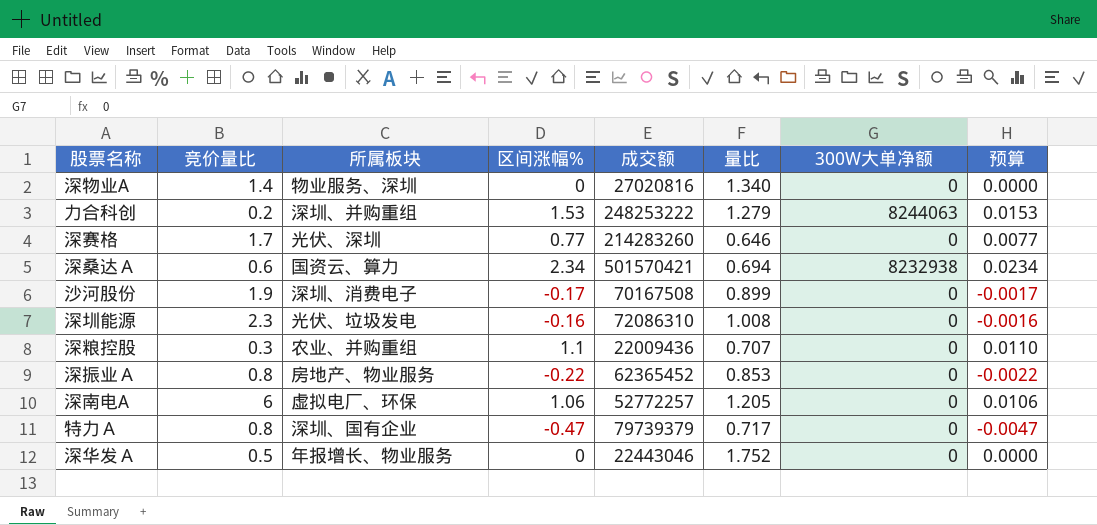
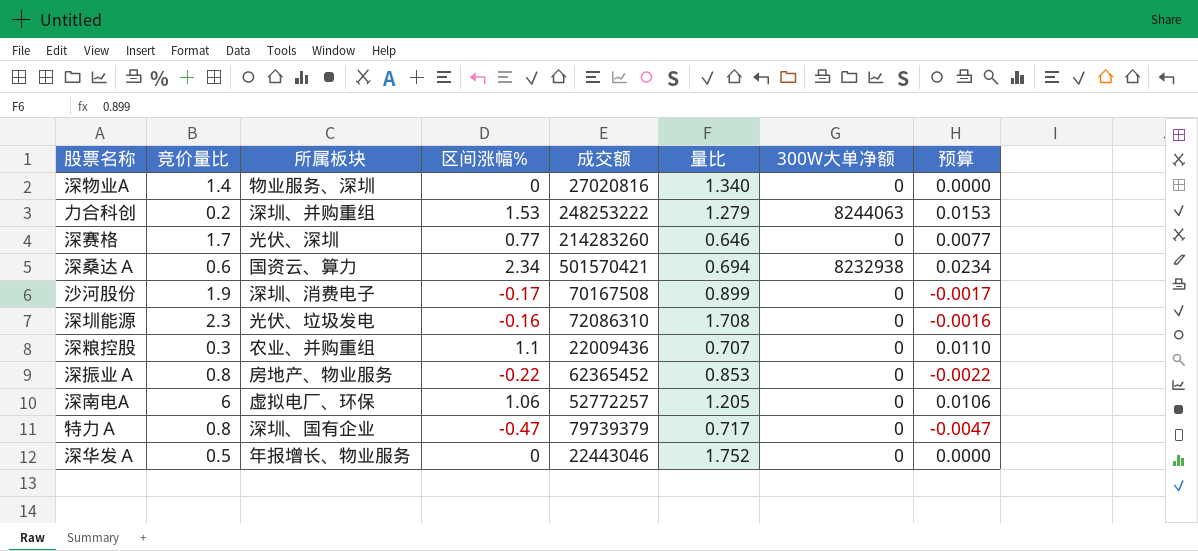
深圳能源 | 量比: 1.008 -> 1.708

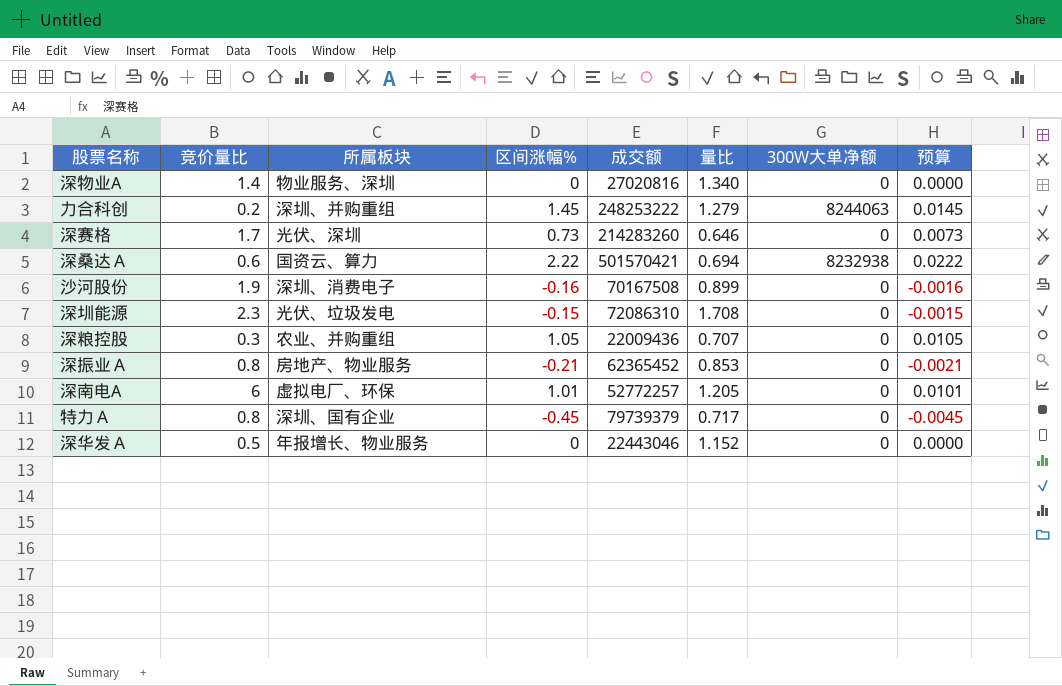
力合科创 | 区间涨幅%: 1.53 -> 1.45
力合科创 | 预算: 0.0153 -> 0.0145
深赛格 | 区间涨幅%: 0.77 -> 0.73
深赛格 | 预算: 0.0077 -> 0.0073
深桑达Ａ | 区间涨幅%: 2.34 -> 2.22
深桑达Ａ | 预算: 0.0234 -> 0.0222
沙河股份 | 区间涨幅%: -0.17 -> -0.16
沙河股份 | 预算: -0.0017 -> -0.0016
深圳能源 | 区间涨幅%: -0.16 -> -0.15
深圳能源 | 预算: -0.0016 -> -0.0015
深粮控股 | 区间涨幅%: 1.1 -> 1.05
深粮控股 | 预算: 0.0110 -> 0.0105
深振业Ａ | 区间涨幅%: -0.22 -> -0.21
深振业Ａ | 预算: -0.0022 -> -0.0021
深南电A | 区间涨幅%: 1.06 -> 1.01
深南电A | 预算: 0.0106 -> 0.0101
特力Ａ | 区间涨幅%: -0.47 -> -0.45
特力Ａ | 预算: -0.0047 -> -0.0045
深华发Ａ | 量比: 1.752 -> 1.152

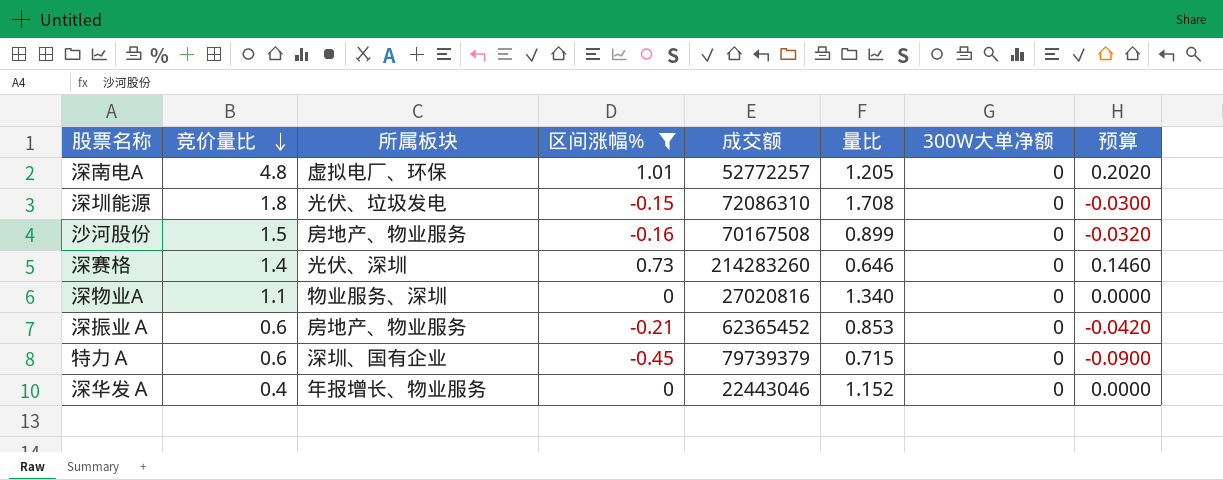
filter: none -> 区间涨幅% <= 1.01
row order: none -> 竞价量比 descending
column 预算 | formula: [区间涨幅%] * 0.01 -> [区间涨幅%] * 0.2
深南电A | 竞价量比: 6 -> 4.8
深圳能源 | 竞价量比: 2.3 -> 1.8
沙河股份 | 竞价量比: 1.9 -> 1.5
沙河股份 | 所属板块: 深圳、消费电子 -> 房地产、物业服务
深赛格 | 竞价量比: 1.7 -> 1.4
深物业A | 竞价量比: 1.4 -> 1.1
深振业Ａ | 竞价量比: 0.8 -> 0.6
特力Ａ | 竞价量比: 0.8 -> 0.6
特力Ａ | 量比: 0.717 -> 0.715
深华发Ａ | 竞价量比: 0.5 -> 0.4

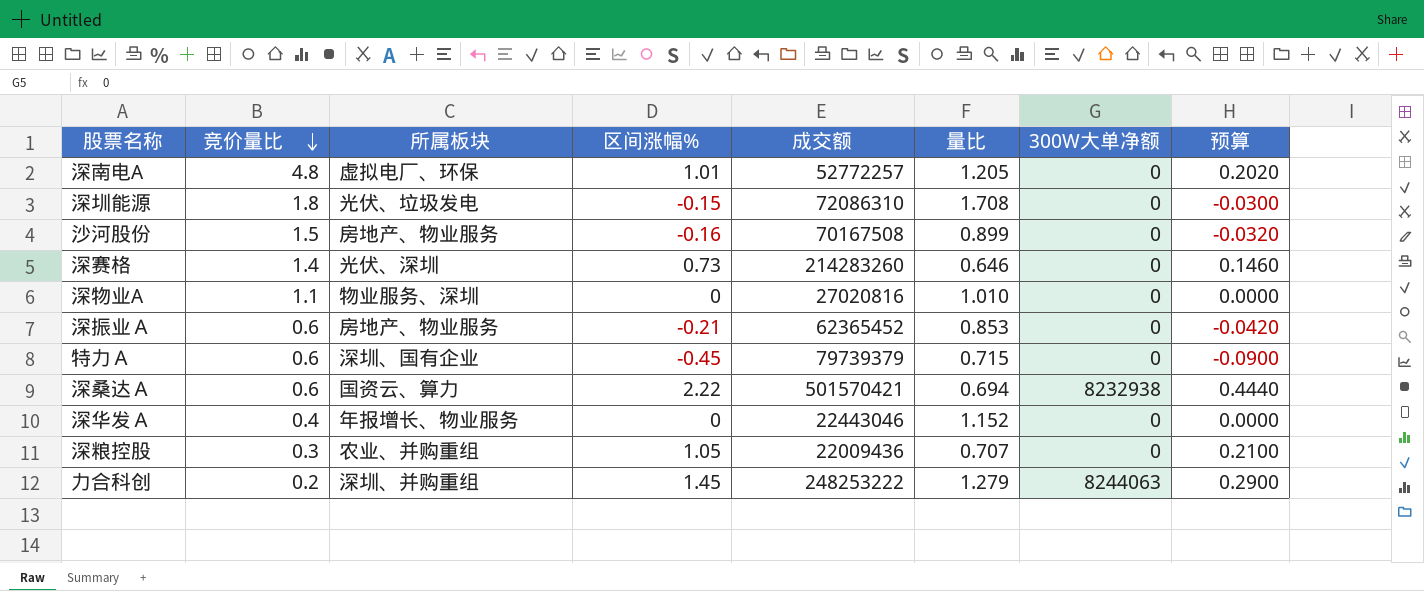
filter: 区间涨幅% <= 1.01 -> none
深物业A | 量比: 1.340 -> 1.010

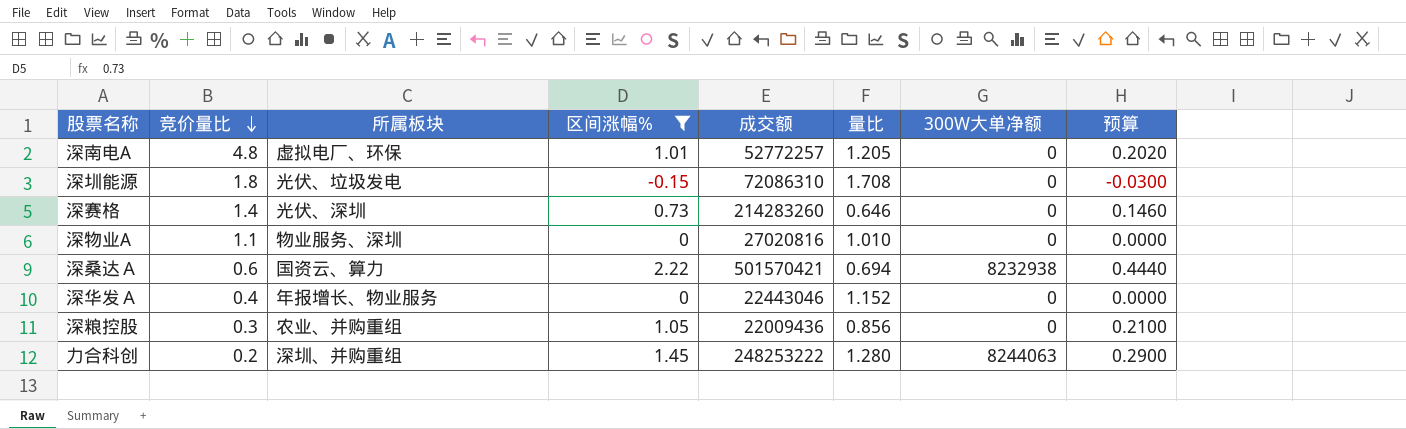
filter: none -> 区间涨幅% >= -0.15
深粮控股 | 量比: 0.707 -> 0.856
力合科创 | 量比: 1.279 -> 1.280

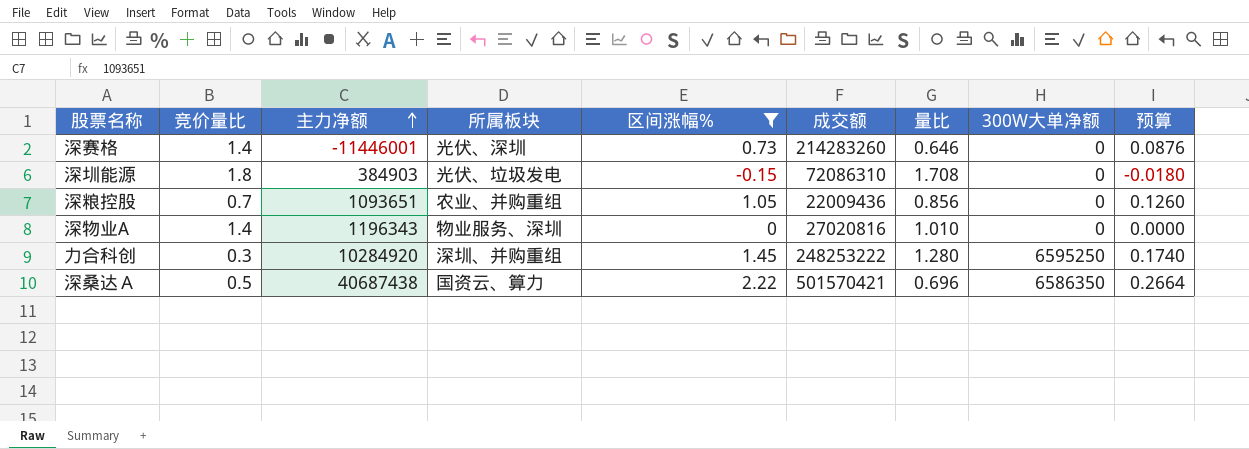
row order: 竞价量比 descending -> 主力净额 ascending
column 主力净额 | position: none -> 3
column 预算 | formula: [区间涨幅%] * 0.2 -> [区间涨幅%] * 0.12
row 深南电A: 4.8 | 虚拟电厂、环保 | 1.01 | 52772257 | 1.205 | 0 | 0.2020 -> none
row 深华发Ａ: 0.4 | 年报增长、物业服务 | 0 | 22443046 | 1.152 | 0 | 0.0000 -> none
深粮控股 | 竞价量比: 0.3 -> 0.7
深物业A | 竞价量比: 1.1 -> 1.4
力合科创 | 竞价量比: 0.2 -> 0.3
力合科创 | 300W大单净额: 8244063 -> 6595250
深桑达Ａ | 竞价量比: 0.6 -> 0.5
深桑达Ａ | 量比: 0.694 -> 0.696
深桑达Ａ | 300W大单净额: 8232938 -> 6586350

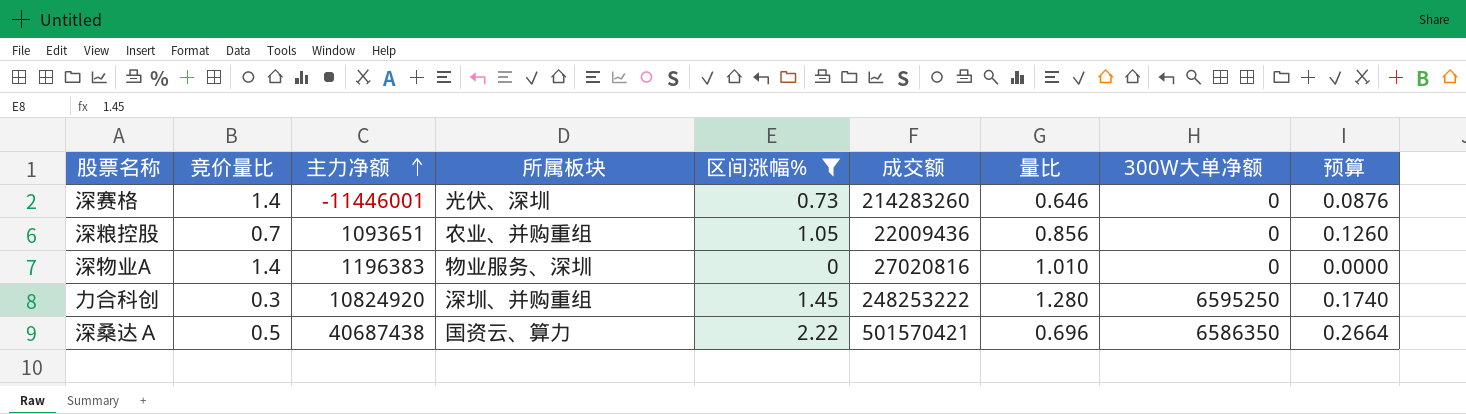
row 深圳能源: 1.8 | 384903 | 光伏、垃圾发电 | -0.15 | 72086310 | 1.708 | 0 | -0.0180 -> none
深物业A | 主力净额: 1196343 -> 1196383
力合科创 | 主力净额: 10284920 -> 10824920

